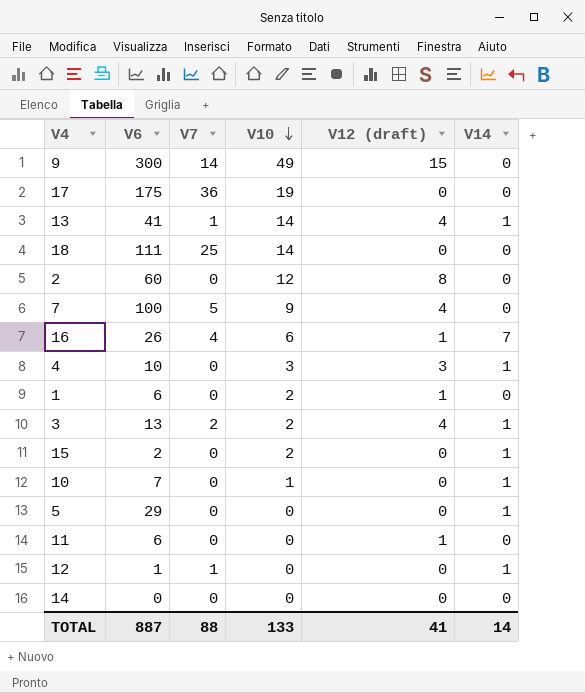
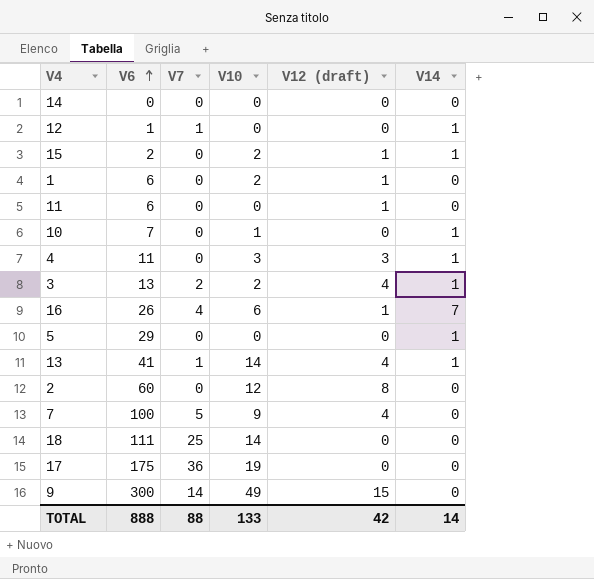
row order: V10 descending -> V6 ascending
15 | V12 (draft): 0 -> 1
4 | V6: 10 -> 11
TOTAL | V6: 887 -> 888
TOTAL | V12 (draft): 41 -> 42

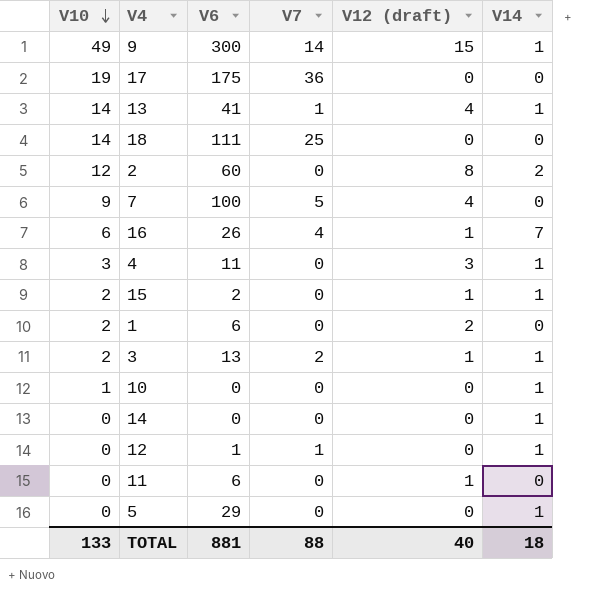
row order: V6 ascending -> V10 descending
column V10 | position: 4 -> 1
9 | V14: 0 -> 1
2 | V14: 0 -> 2
1 | V12 (draft): 1 -> 2
3 | V12 (draft): 4 -> 1
10 | V6: 7 -> 0
14 | V14: 0 -> 1
TOTAL | V6: 888 -> 881
TOTAL | V12 (draft): 42 -> 40
TOTAL | V14: 14 -> 18

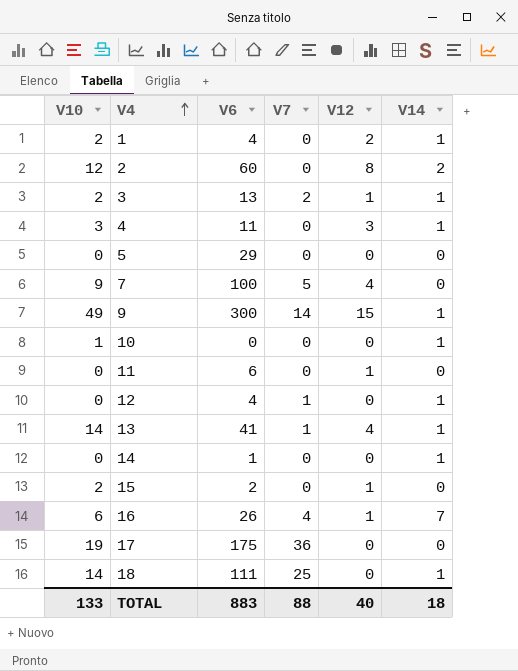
row order: V10 descending -> V4 ascending
column name: V12 (draft) -> V12
1 | V6: 6 -> 4
1 | V14: 0 -> 1
5 | V14: 1 -> 0
12 | V6: 1 -> 4
14 | V6: 0 -> 1
15 | V14: 1 -> 0
18 | V14: 0 -> 1
TOTAL | V6: 881 -> 883

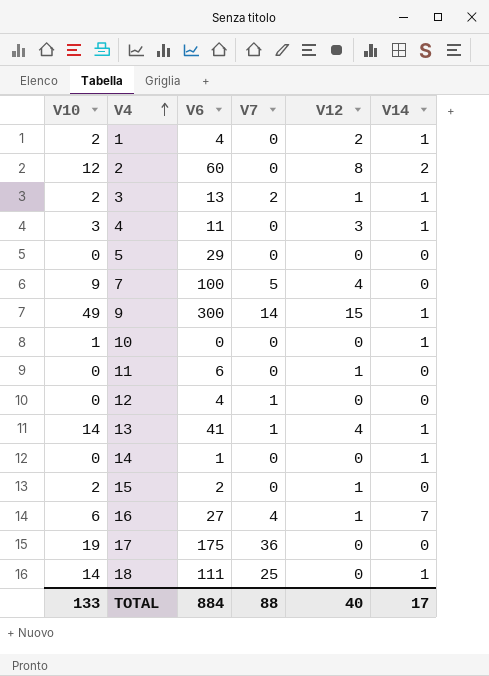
12 | V14: 1 -> 0
16 | V6: 26 -> 27
TOTAL | V6: 883 -> 884
TOTAL | V14: 18 -> 17

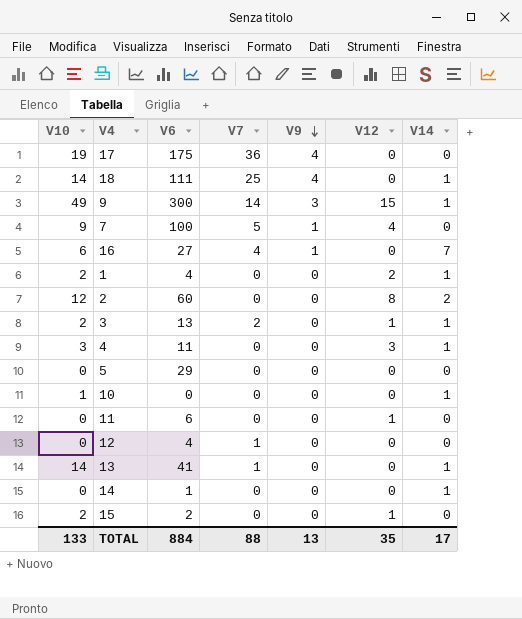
row order: V4 ascending -> V9 descending
column V9 | position: none -> 5
16 | V12: 1 -> 0
13 | V12: 4 -> 0
TOTAL | V12: 40 -> 35

